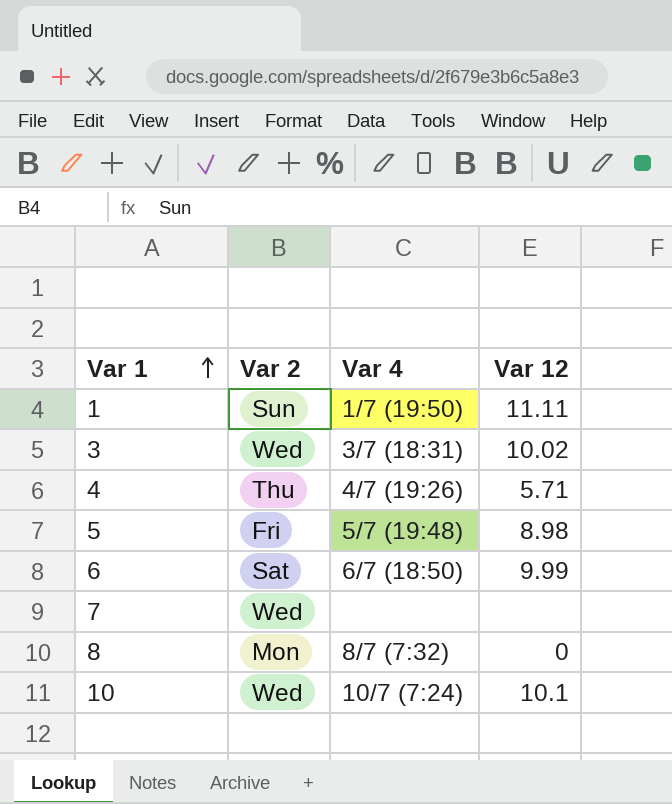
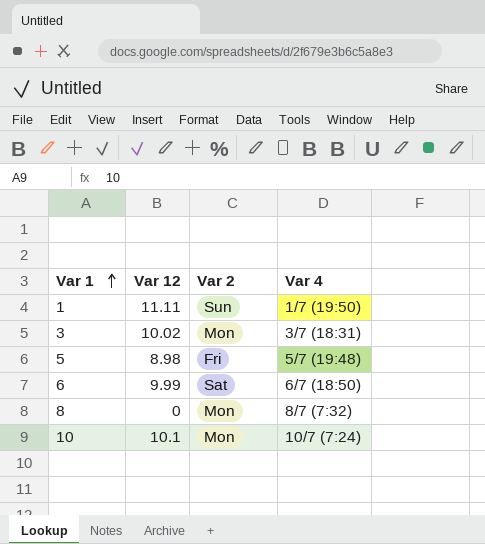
column Var 12 | position: 4 -> 2
row 4: Thu | 4/7 (19:26) | 5.71 -> none
row 7: Wed | none | none -> none
3 | Var 2: Wed -> Mon
10 | Var 2: Wed -> Mon

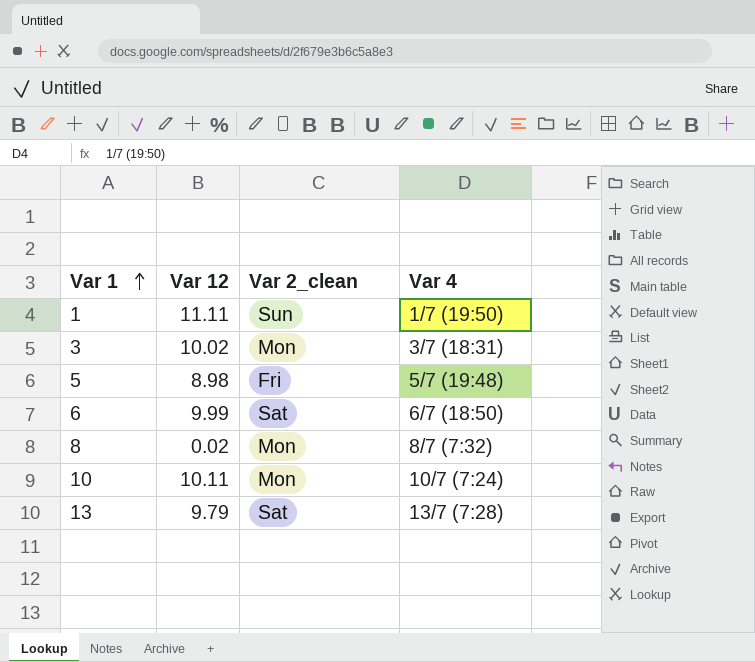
column name: Var 2 -> Var 2_clean
8 | Var 12: 0 -> 0.02
10 | Var 12: 10.1 -> 10.11
row 13: none -> 9.79 | Sat | 13/7 (7:28)

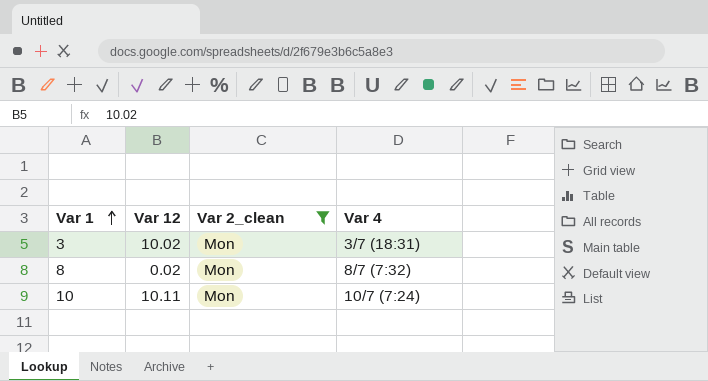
filter: none -> Var 2_clean = Mon

